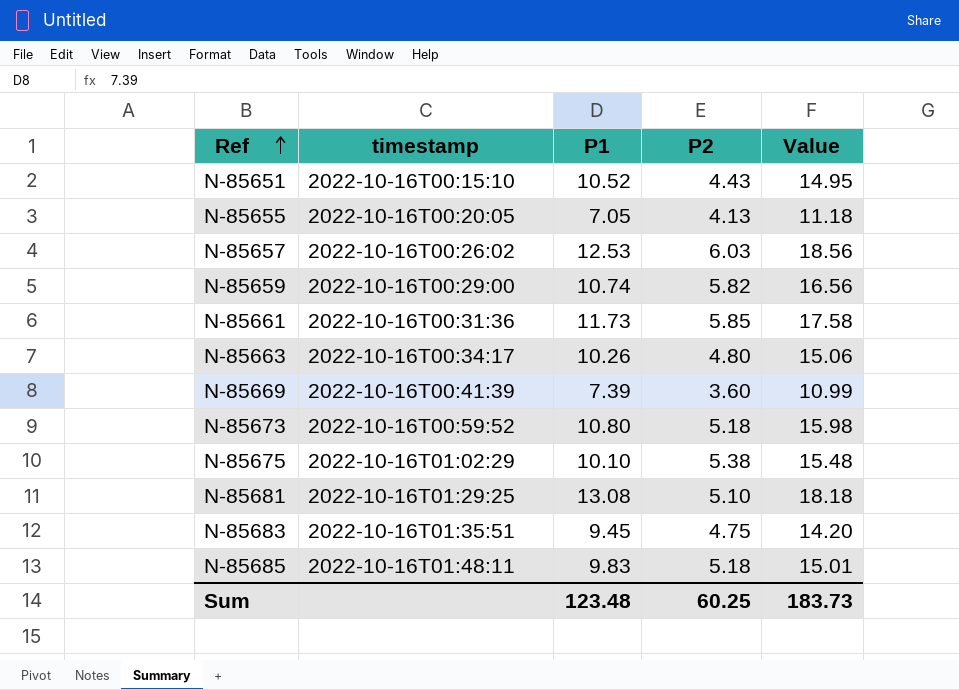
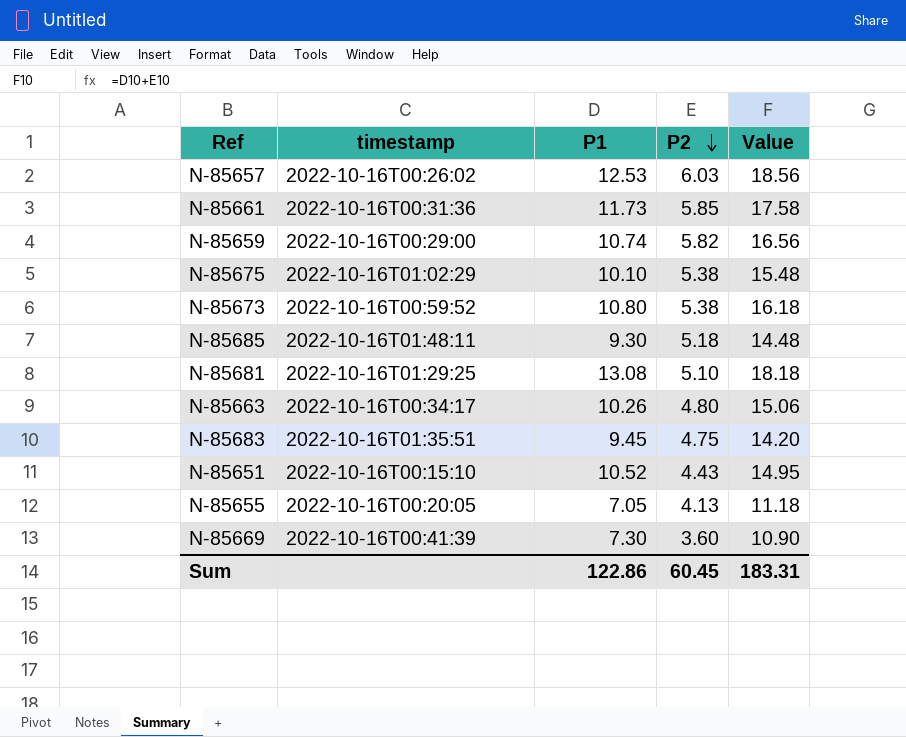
row order: Ref ascending -> P2 descending
N-85673 | P2: 5.18 -> 5.38
N-85673 | Value: 15.98 -> 16.18
N-85685 | P1: 9.83 -> 9.30
N-85685 | Value: 15.01 -> 14.48
N-85669 | P1: 7.39 -> 7.30
N-85669 | Value: 10.99 -> 10.90
Sum | P1: 123.48 -> 122.86
Sum | P2: 60.25 -> 60.45
Sum | Value: 183.73 -> 183.31

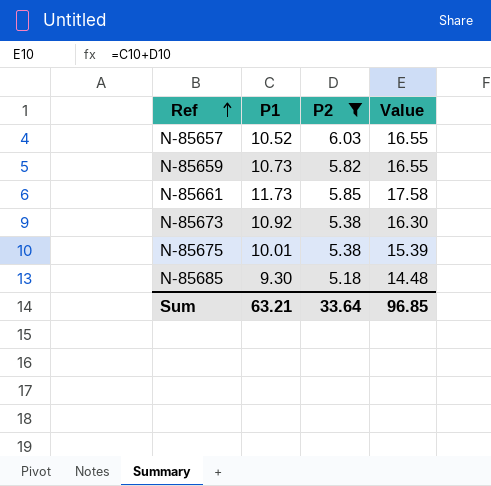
filter: none -> P2 >= 5.18
row order: P2 descending -> Ref ascending
column timestamp | position: 2 -> none
N-85657 | P1: 12.53 -> 10.52
N-85657 | Value: 18.56 -> 16.55
N-85659 | P1: 10.74 -> 10.73
N-85659 | Value: 16.56 -> 16.55
N-85673 | P1: 10.80 -> 10.92
N-85673 | Value: 16.18 -> 16.30
N-85675 | P1: 10.10 -> 10.01
N-85675 | Value: 15.48 -> 15.39
Sum | P1: 122.86 -> 63.21
Sum | P2: 60.45 -> 33.64
Sum | Value: 183.31 -> 96.85

